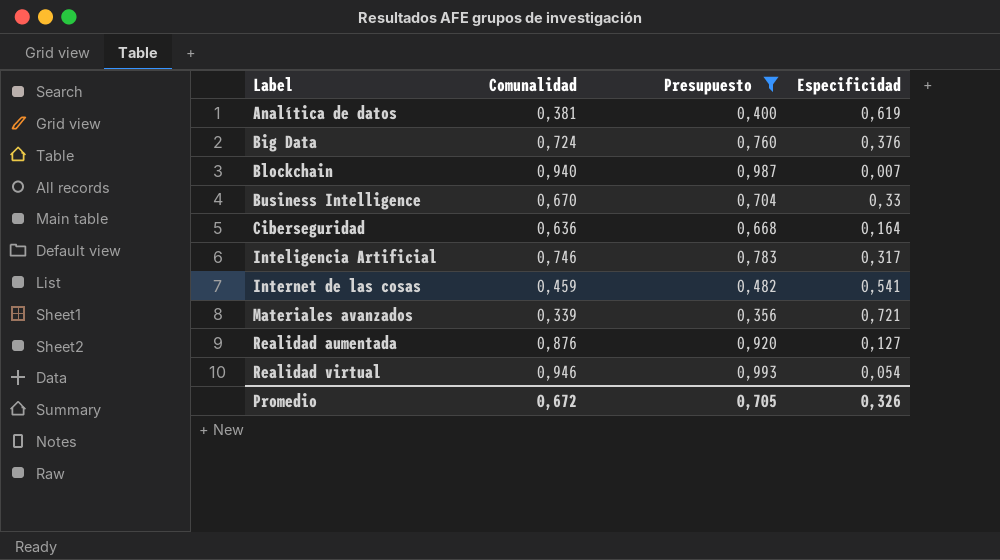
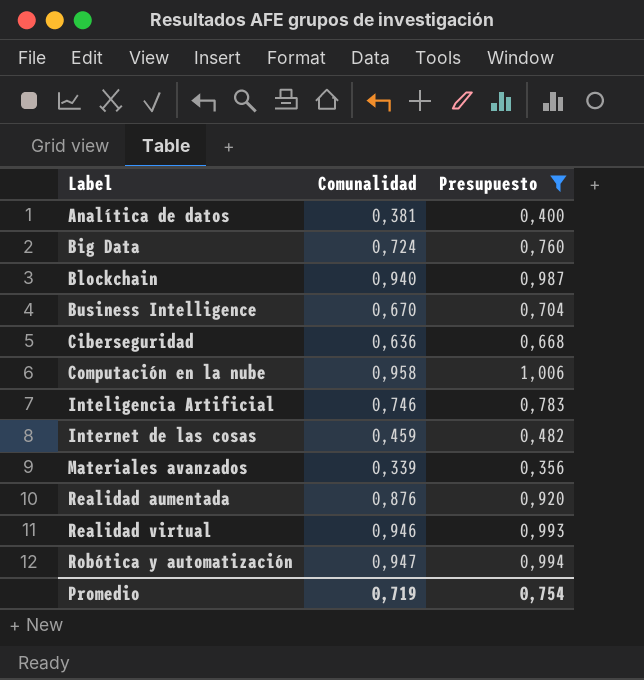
column Especificidad | position: 4 -> none
row Computación en la nube: none -> 0,958 | 1,006
row Robótica y automatización: none -> 0,947 | 0,994
Promedio | Comunalidad: 0,672 -> 0,719
Promedio | Presupuesto: 0,705 -> 0,754

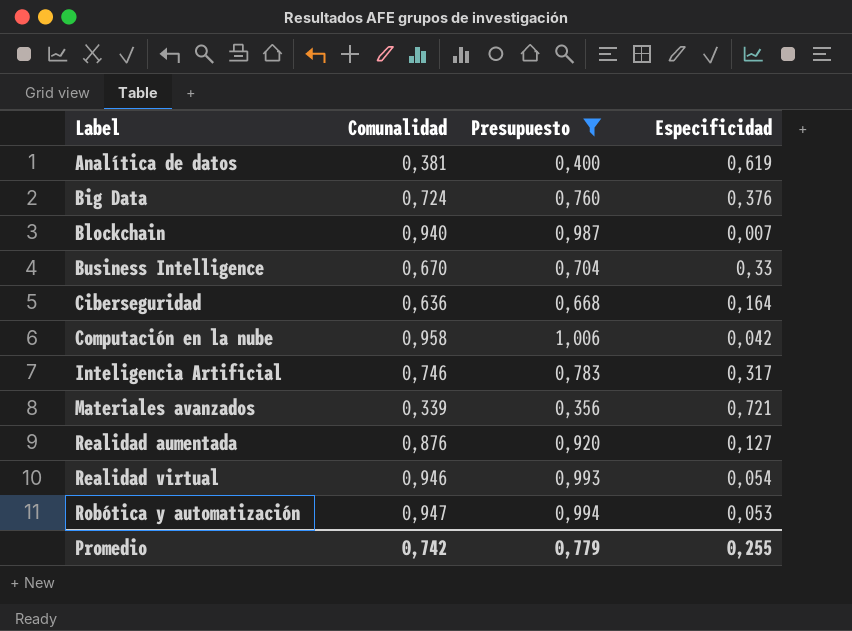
column Especificidad | position: none -> 4
row Internet de las cosas: 0,459 | 0,482 -> none
Promedio | Comunalidad: 0,719 -> 0,742
Promedio | Presupuesto: 0,754 -> 0,779

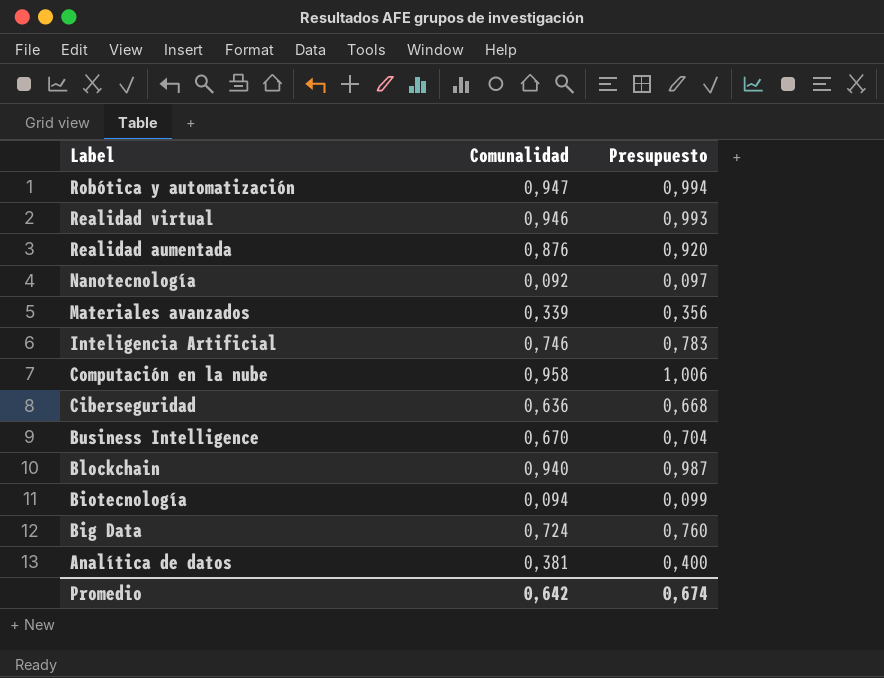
filter: Presupuesto >= 0,356 -> none
row order: Label ascending -> Label descending
column Especificidad | position: 4 -> none
Promedio | Comunalidad: 0,742 -> 0,642
Promedio | Presupuesto: 0,779 -> 0,674

